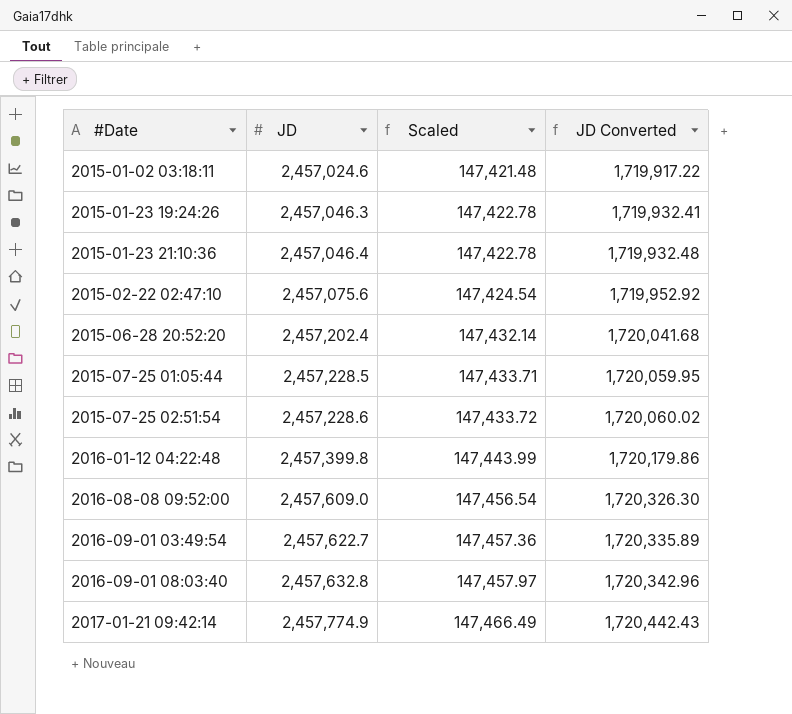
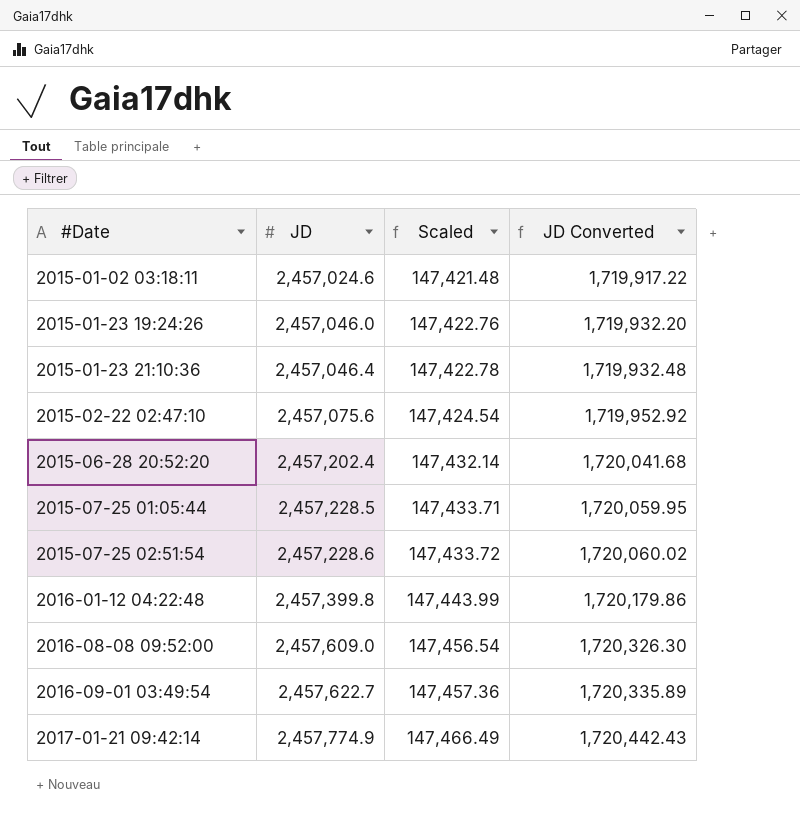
row 2016-09-01 08:03:40: 2,457,632.8 | 147,457.97 | 1,720,342.96 -> none
2015-01-23 19:24:26 | JD: 2,457,046.3 -> 2,457,046.0
2015-01-23 19:24:26 | Scaled: 147,422.78 -> 147,422.76
2015-01-23 19:24:26 | JD Converted: 1,719,932.41 -> 1,719,932.20

